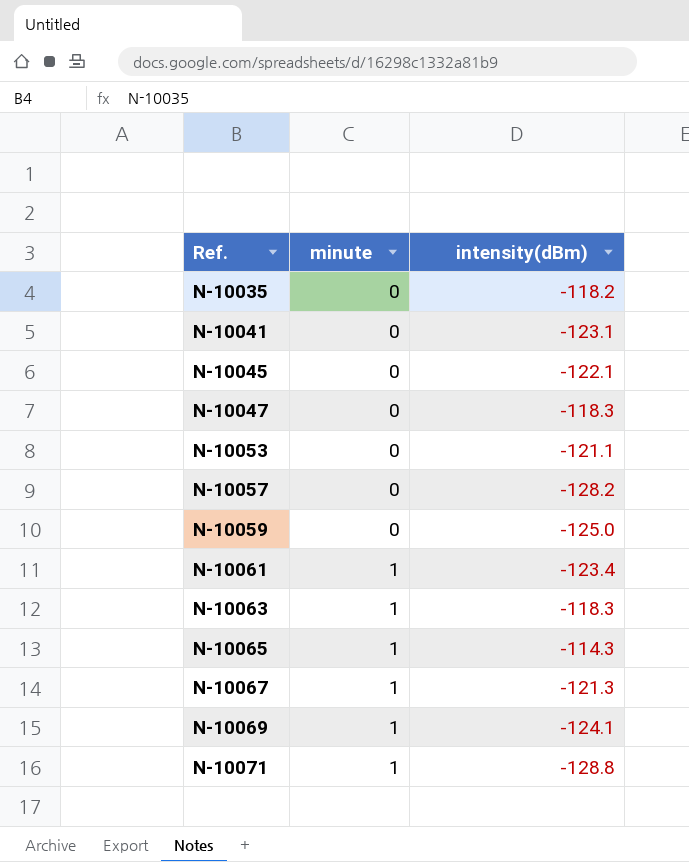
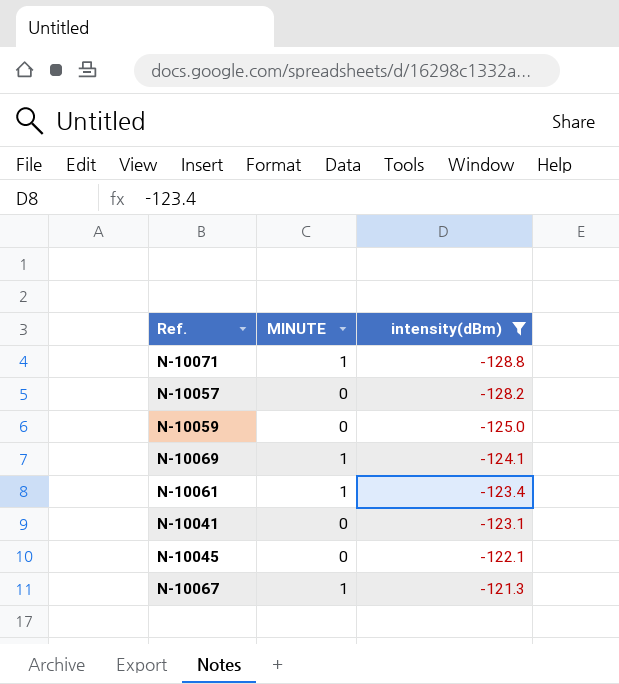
filter: none -> intensity(dBm) <= -121.3
row order: Ref. ascending -> intensity(dBm) ascending
column name: minute -> MINUTE

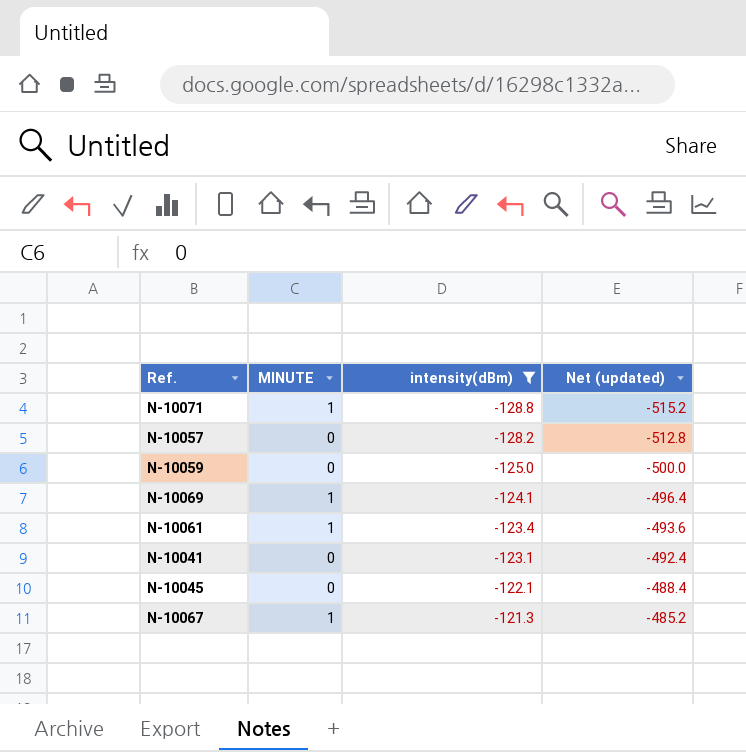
column Net (updated) | formula: none -> [intensity(dBm)] * 4

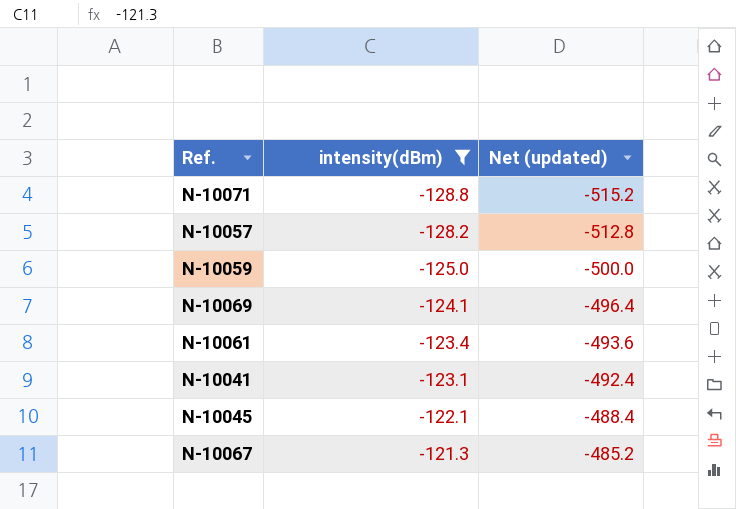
column MINUTE | position: 2 -> none

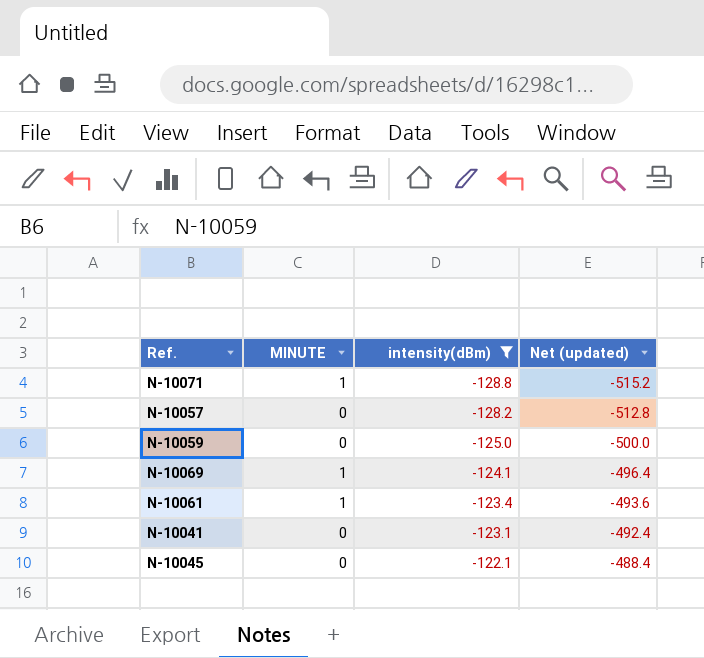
column MINUTE | position: none -> 2
row N-10067: -121.3 | -485.2 -> none

